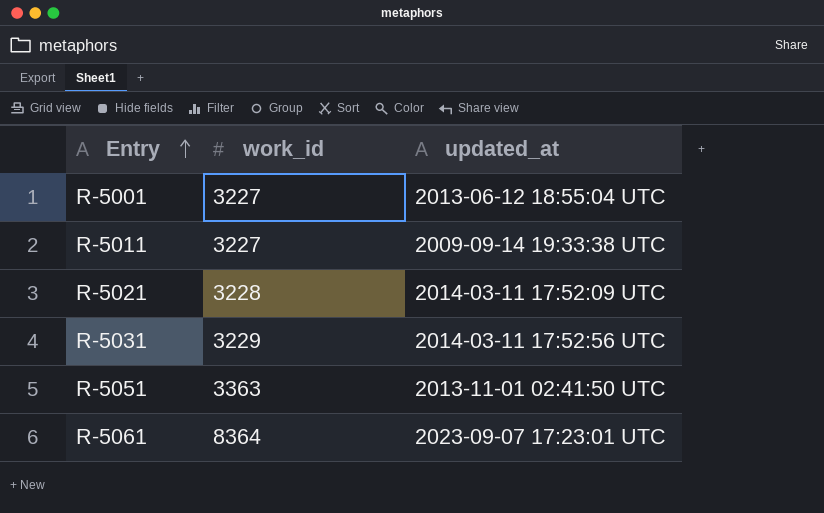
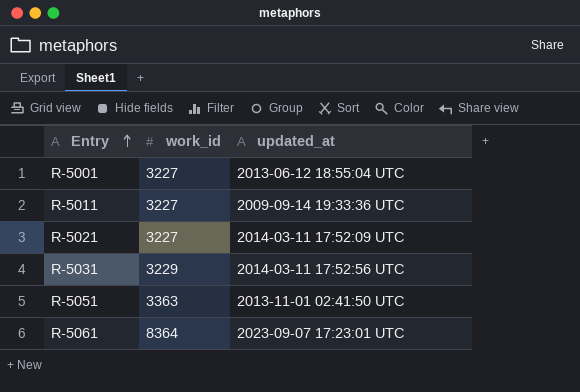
R-5011 | updated_at: 2009-09-14 19:33:38 UTC -> 2009-09-14 19:33:36 UTC
R-5021 | work_id: 3228 -> 3227

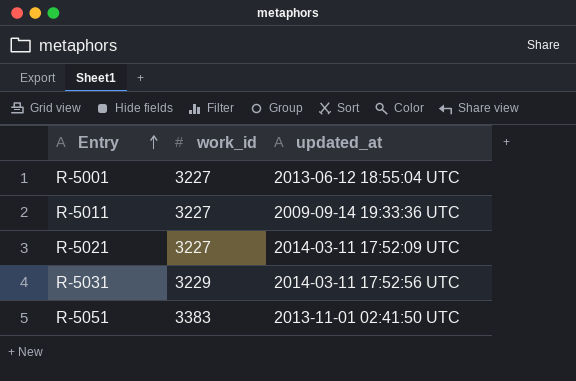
row R-5061: 8364 | 2023-09-07 17:23:01 UTC -> none
R-5051 | work_id: 3363 -> 3383

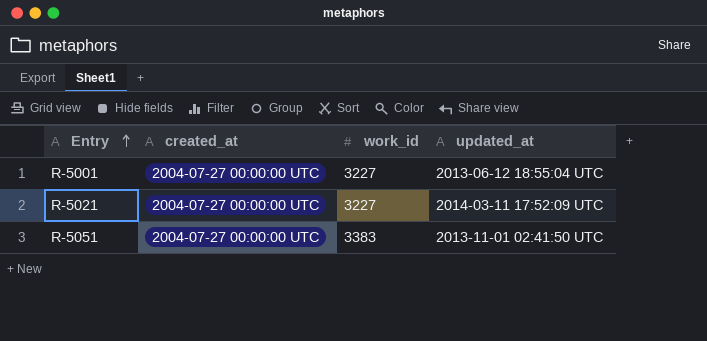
column created_at | position: none -> 2
row R-5011: 3227 | 2009-09-14 19:33:36 UTC -> none
row R-5031: 3229 | 2014-03-11 17:52:56 UTC -> none

